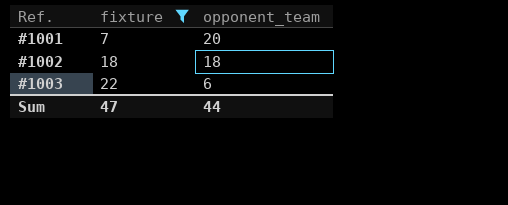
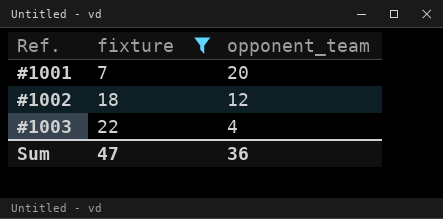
#1002 | opponent_team: 18 -> 12
#1003 | opponent_team: 6 -> 4
Sum | opponent_team: 44 -> 36

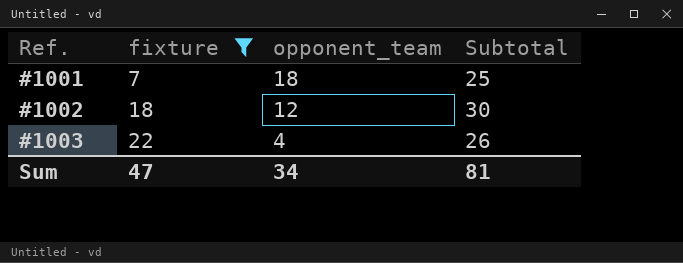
column Subtotal | formula: none -> [fixture] + [opponent_team]
#1001 | opponent_team: 20 -> 18
Sum | opponent_team: 36 -> 34

